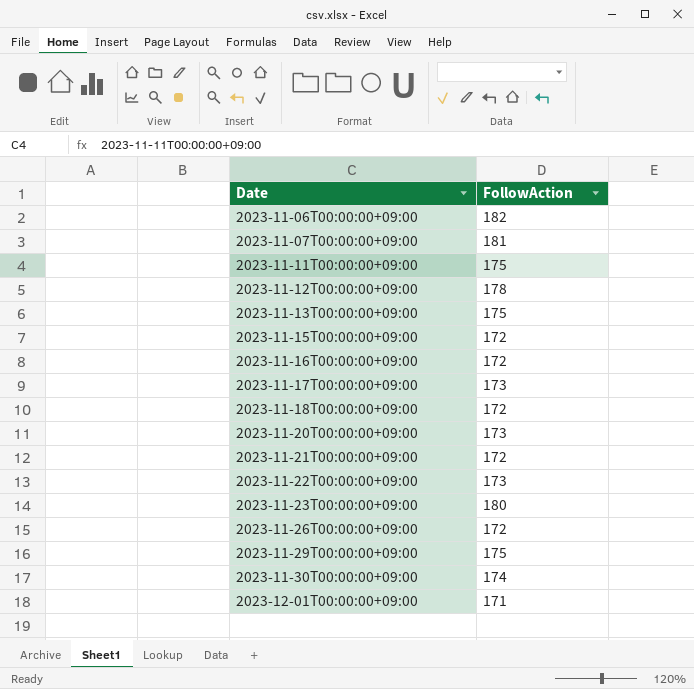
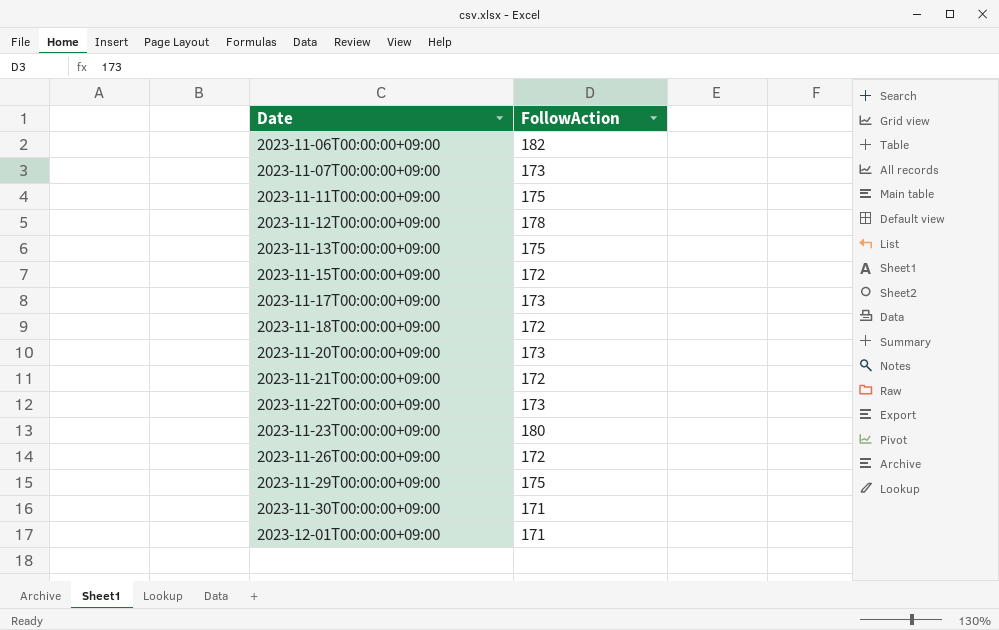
row 2023-11-16T00:00:00+09:00: 172 -> none
2023-11-07T00:00:00+09:00 | FollowAction: 181 -> 173
2023-11-30T00:00:00+09:00 | FollowAction: 174 -> 171

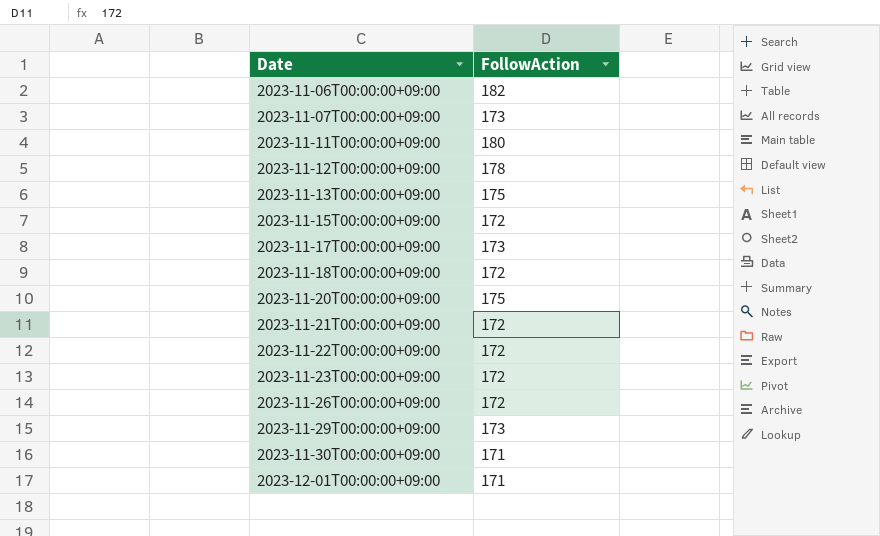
2023-11-11T00:00:00+09:00 | FollowAction: 175 -> 180
2023-11-20T00:00:00+09:00 | FollowAction: 173 -> 175
2023-11-22T00:00:00+09:00 | FollowAction: 173 -> 172
2023-11-23T00:00:00+09:00 | FollowAction: 180 -> 172
2023-11-29T00:00:00+09:00 | FollowAction: 175 -> 173

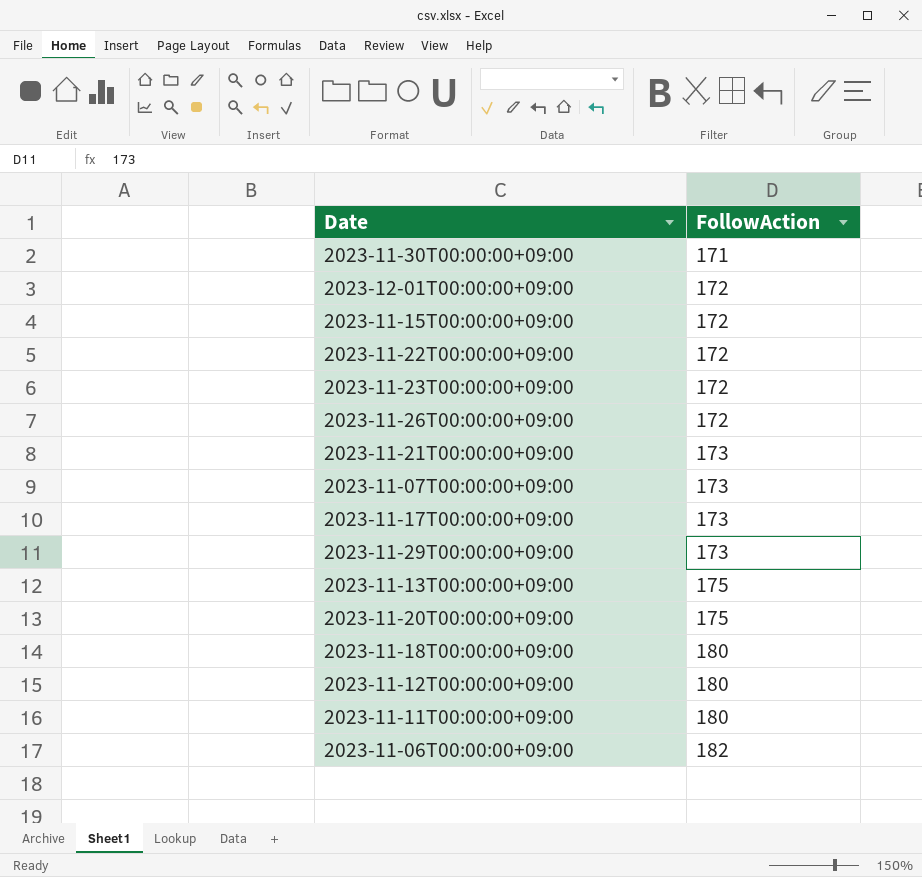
row order: Date ascending -> FollowAction ascending
2023-12-01T00:00:00+09:00 | FollowAction: 171 -> 172
2023-11-21T00:00:00+09:00 | FollowAction: 172 -> 173
2023-11-18T00:00:00+09:00 | FollowAction: 172 -> 180
2023-11-12T00:00:00+09:00 | FollowAction: 178 -> 180

